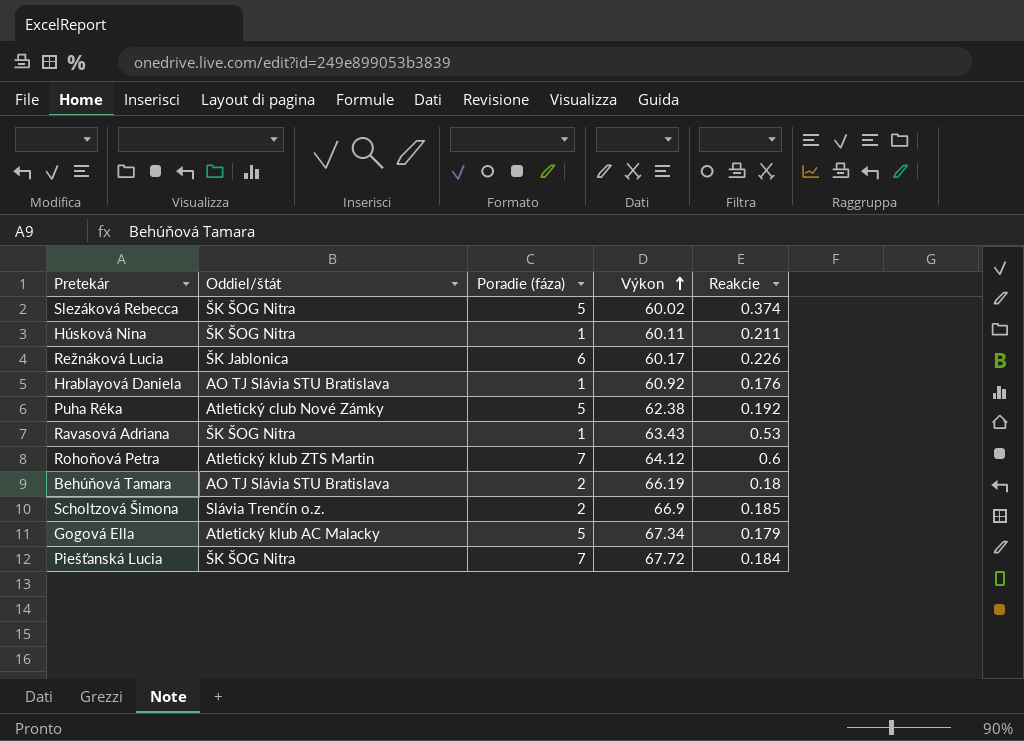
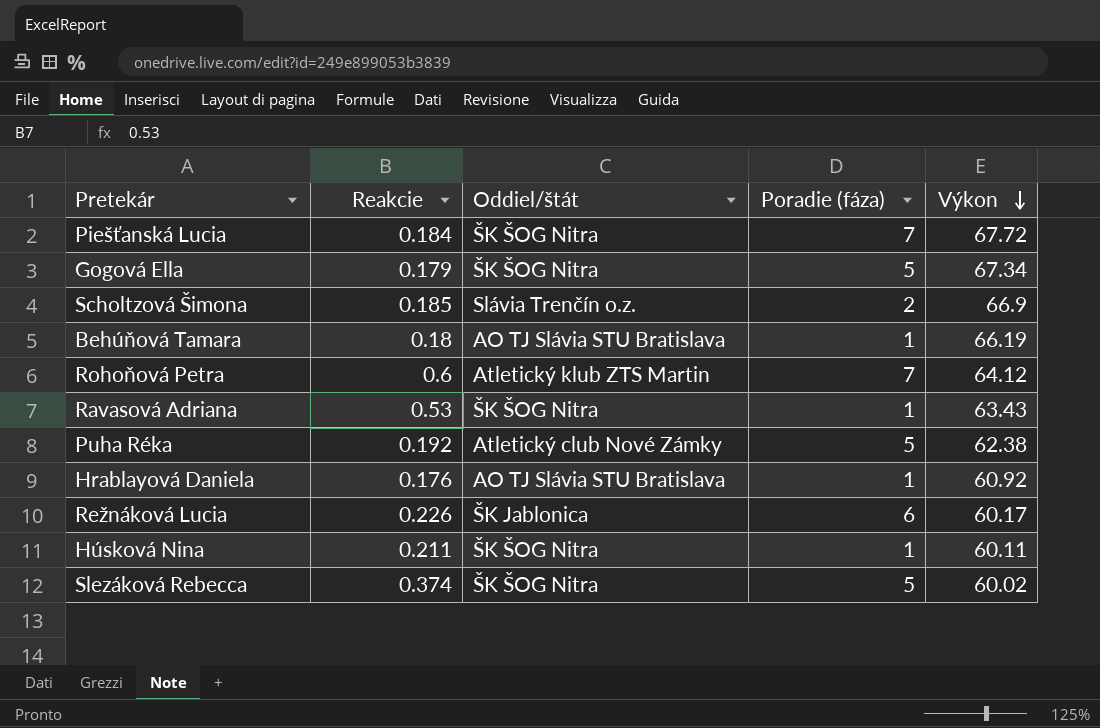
row order: Výkon ascending -> Výkon descending
column Reakcie | position: 5 -> 2
Gogová Ella | Oddiel/štát: Atletický klub AC Malacky -> ŠK ŠOG Nitra
Behúňová Tamara | Poradie (fáza): 2 -> 1

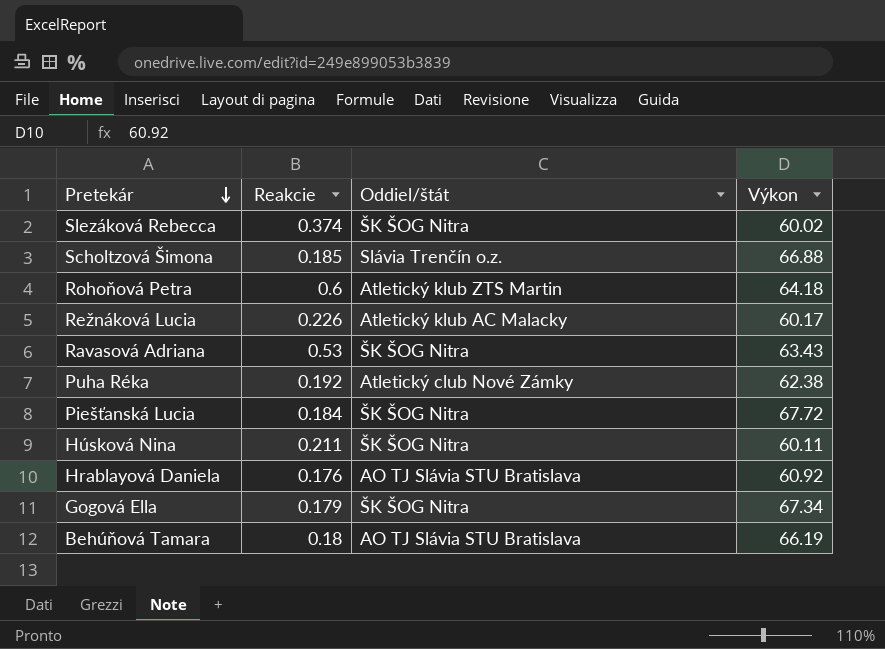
row order: Výkon descending -> Pretekár descending
column Poradie (fáza) | position: 4 -> none
Scholtzová Šimona | Výkon: 66.9 -> 66.88
Rohoňová Petra | Výkon: 64.12 -> 64.18
Režnáková Lucia | Oddiel/štát: ŠK Jablonica -> Atletický klub AC Malacky

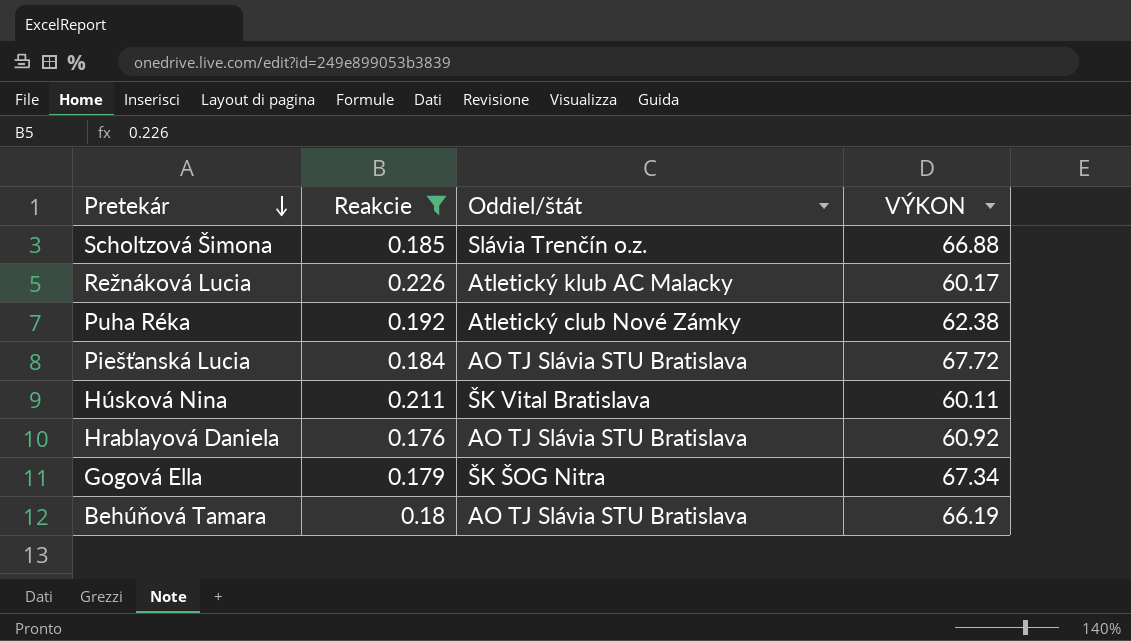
filter: none -> Reakcie <= 0.226
column name: Výkon -> VÝKON
Piešťanská Lucia | Oddiel/štát: ŠK ŠOG Nitra -> AO TJ Slávia STU Bratislava
Húsková Nina | Oddiel/štát: ŠK ŠOG Nitra -> ŠK Vital Bratislava

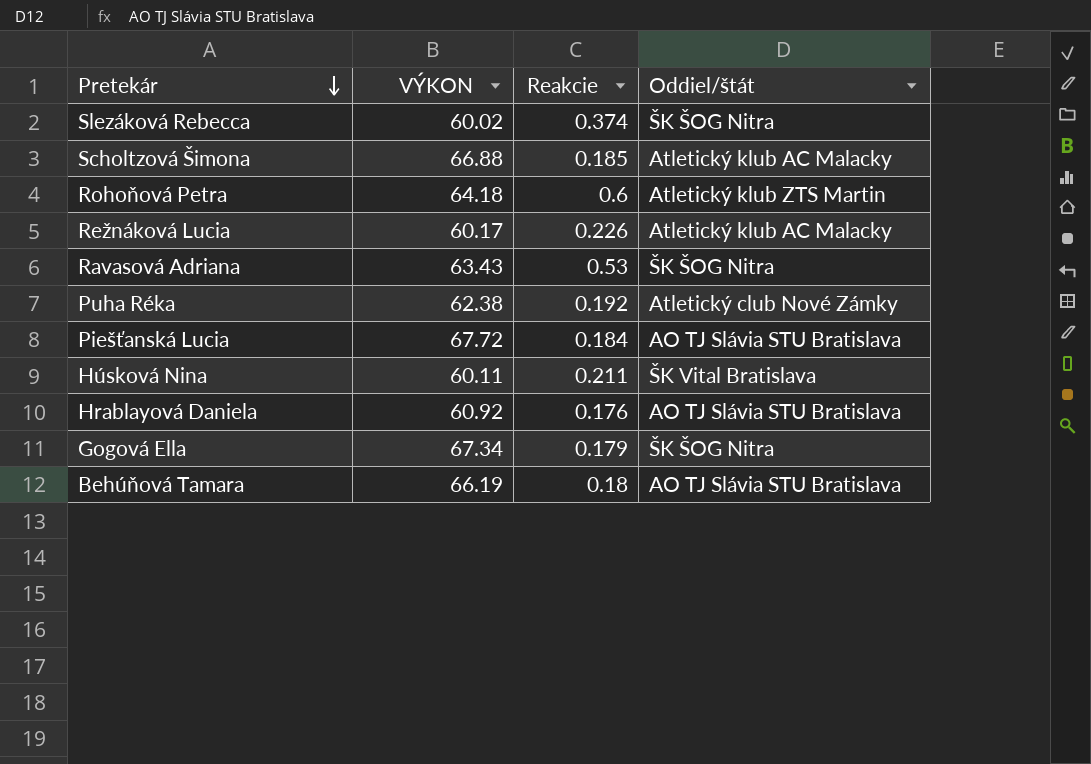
filter: Reakcie <= 0.226 -> none
column VÝKON | position: 4 -> 2
Scholtzová Šimona | Oddiel/štát: Slávia Trenčín o.z. -> Atletický klub AC Malacky

